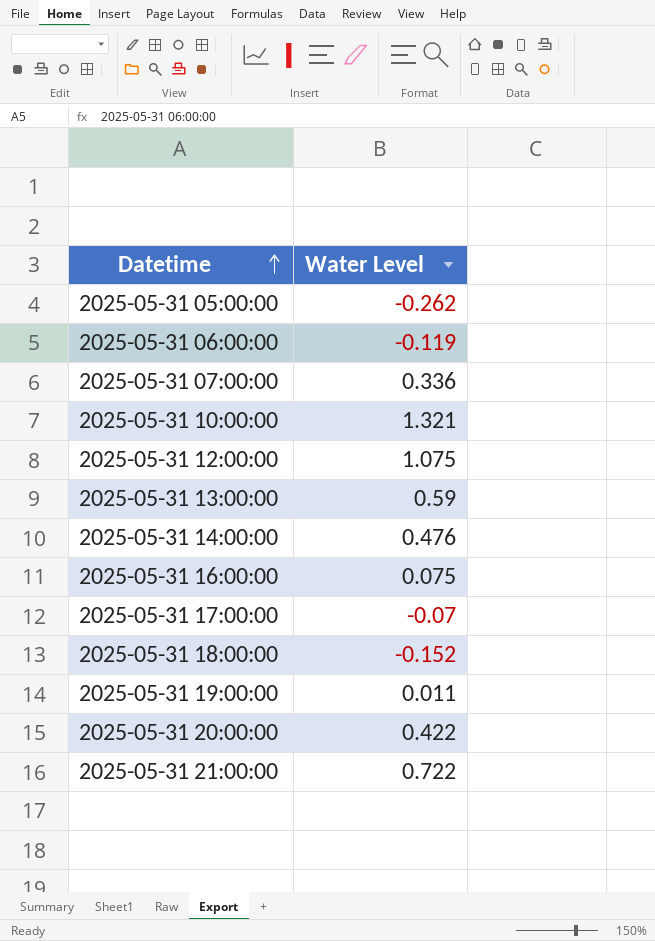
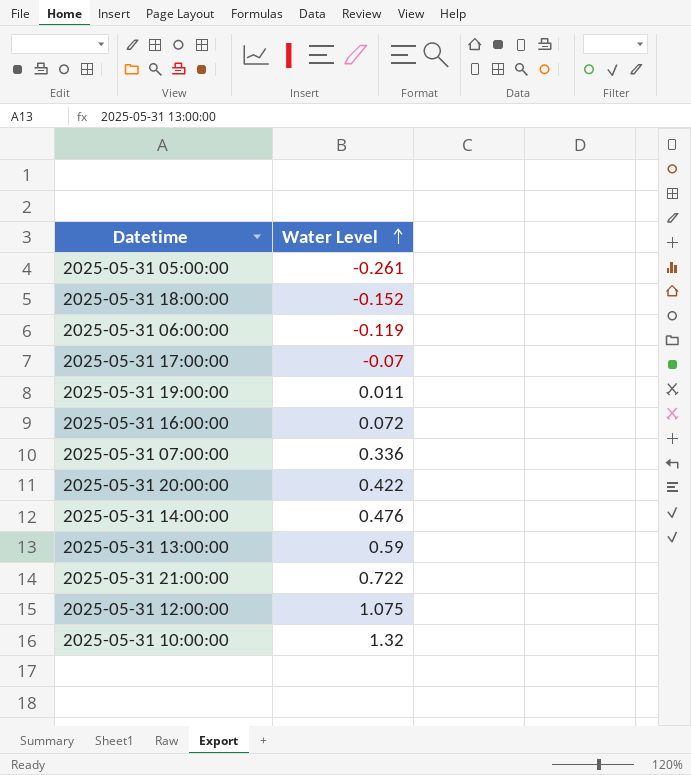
row order: Datetime ascending -> Water Level ascending
2025-05-31 05:00:00 | Water Level: -0.262 -> -0.261
2025-05-31 16:00:00 | Water Level: 0.075 -> 0.072
2025-05-31 10:00:00 | Water Level: 1.321 -> 1.32

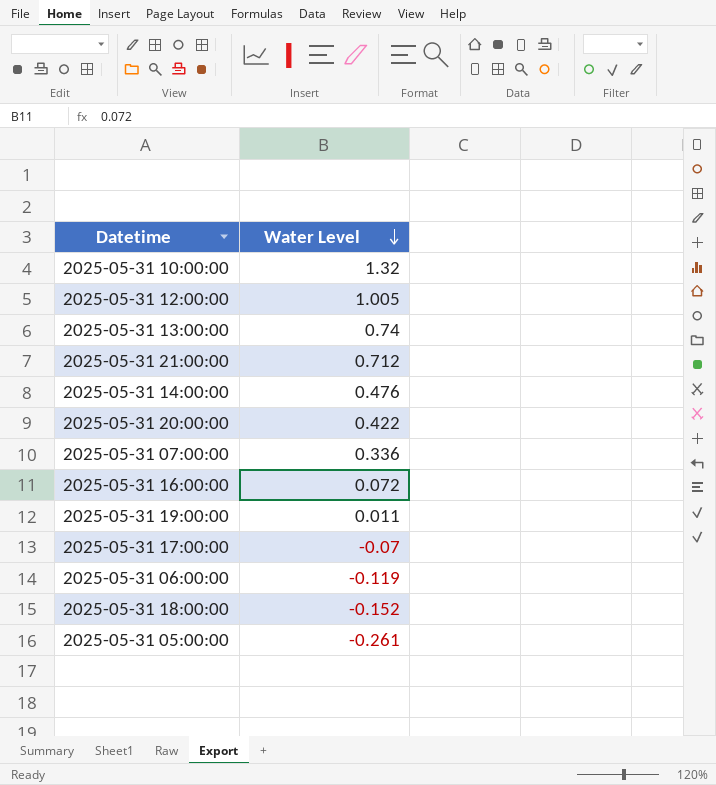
row order: Water Level ascending -> Water Level descending
2025-05-31 12:00:00 | Water Level: 1.075 -> 1.005
2025-05-31 13:00:00 | Water Level: 0.59 -> 0.74
2025-05-31 21:00:00 | Water Level: 0.722 -> 0.712

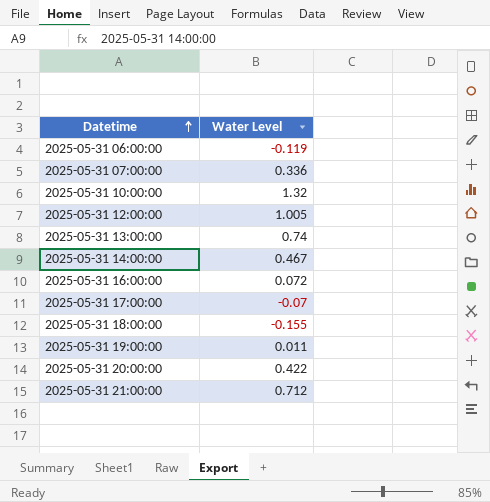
row order: Water Level descending -> Datetime ascending
row 2025-05-31 05:00:00: -0.261 -> none
2025-05-31 14:00:00 | Water Level: 0.476 -> 0.467
2025-05-31 18:00:00 | Water Level: -0.152 -> -0.155

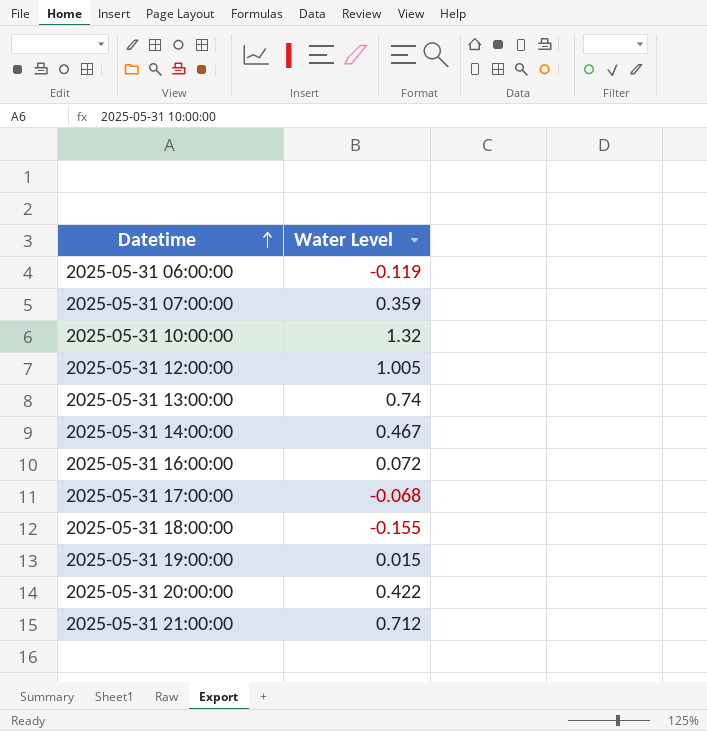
2025-05-31 07:00:00 | Water Level: 0.336 -> 0.359
2025-05-31 17:00:00 | Water Level: -0.07 -> -0.068
2025-05-31 19:00:00 | Water Level: 0.011 -> 0.015

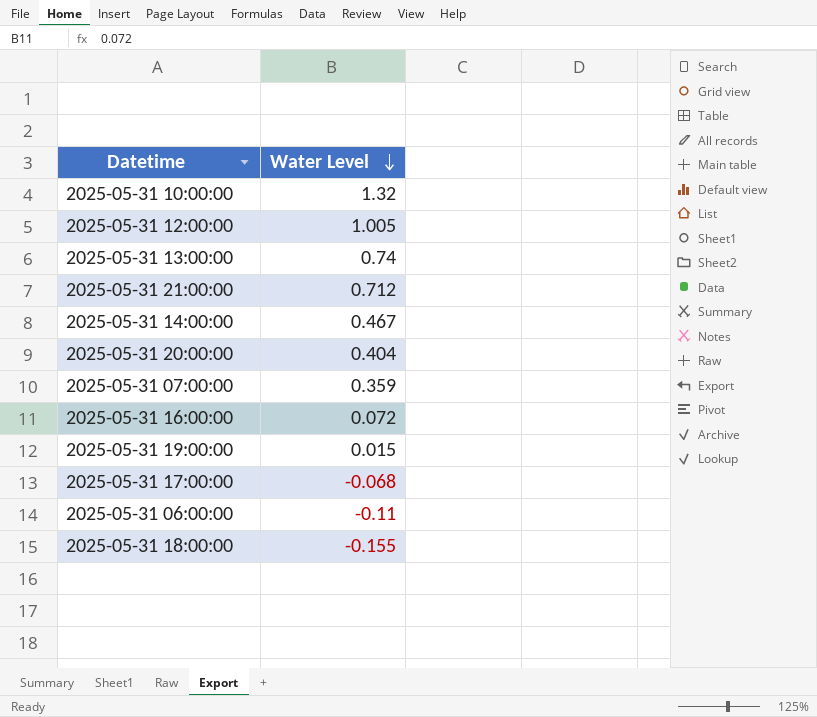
row order: Datetime ascending -> Water Level descending
2025-05-31 20:00:00 | Water Level: 0.422 -> 0.404
2025-05-31 06:00:00 | Water Level: -0.119 -> -0.11

